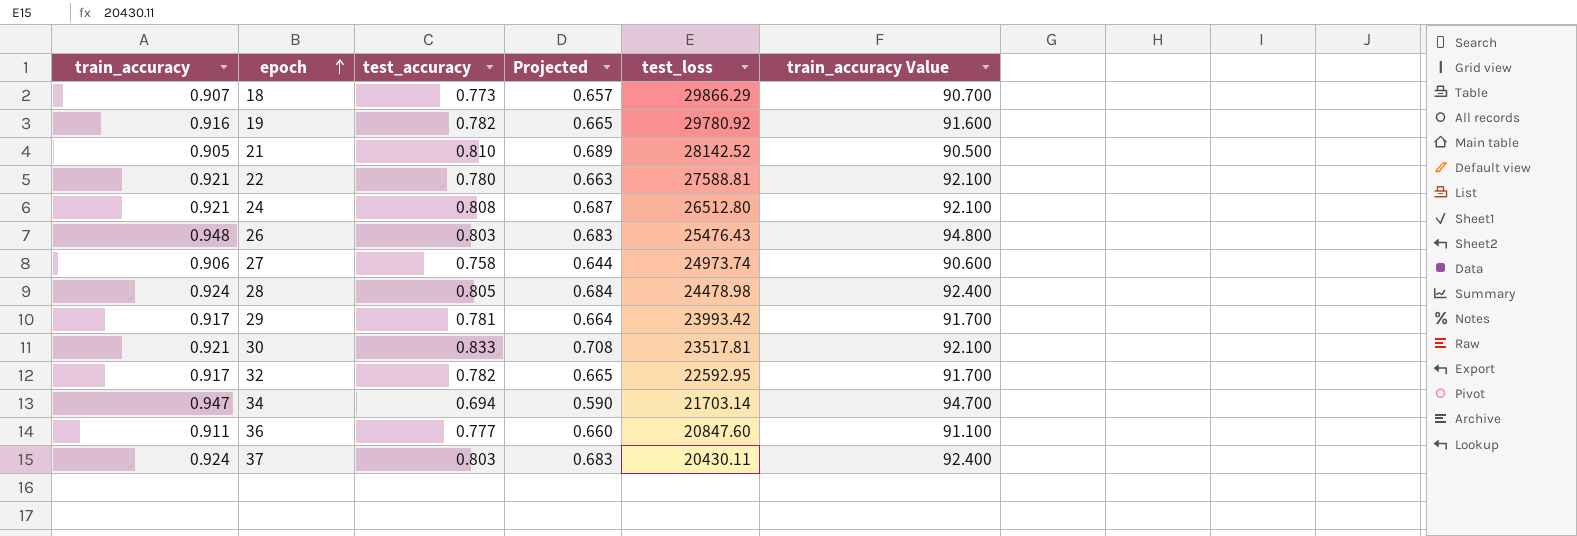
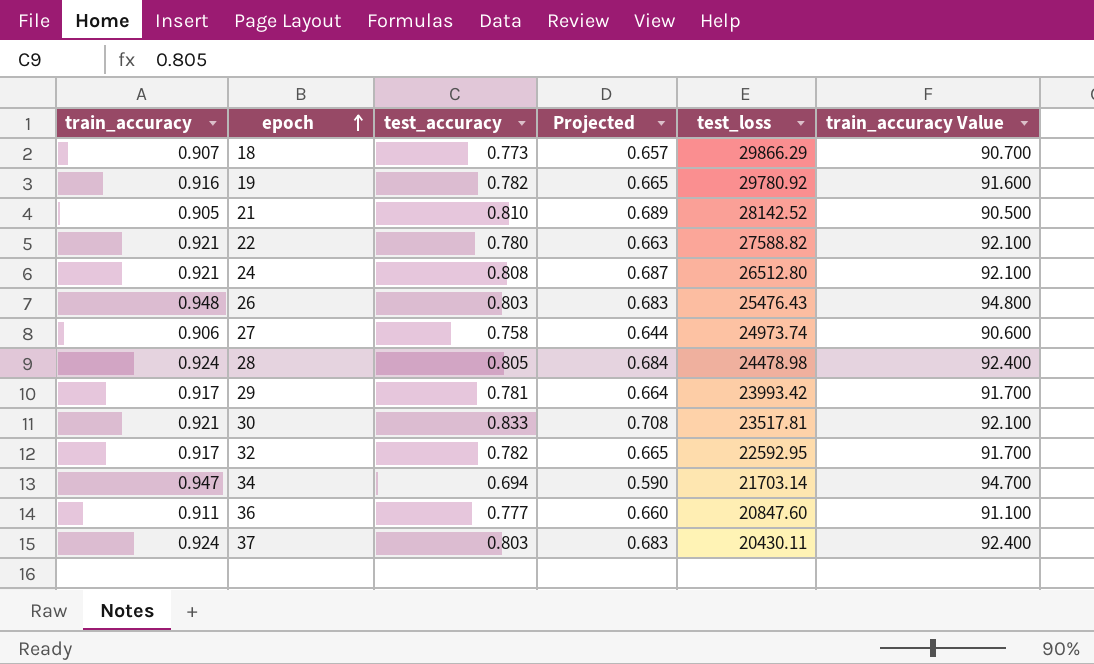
22 | test_loss: 27588.81 -> 27588.82

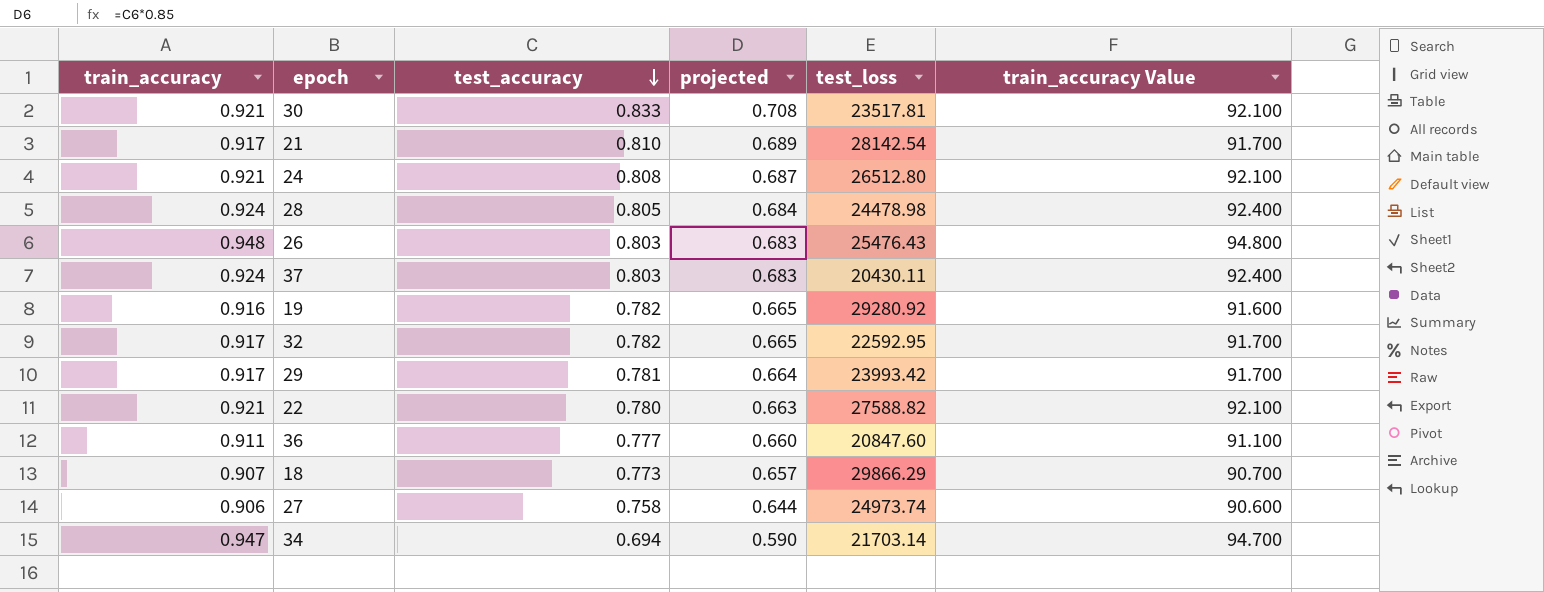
row order: epoch ascending -> test_accuracy descending
column name: Projected -> projected
21 | train_accuracy: 0.905 -> 0.917
21 | test_loss: 28142.52 -> 28142.54
21 | train_accuracy Value: 90.500 -> 91.700
19 | test_loss: 29780.92 -> 29280.92

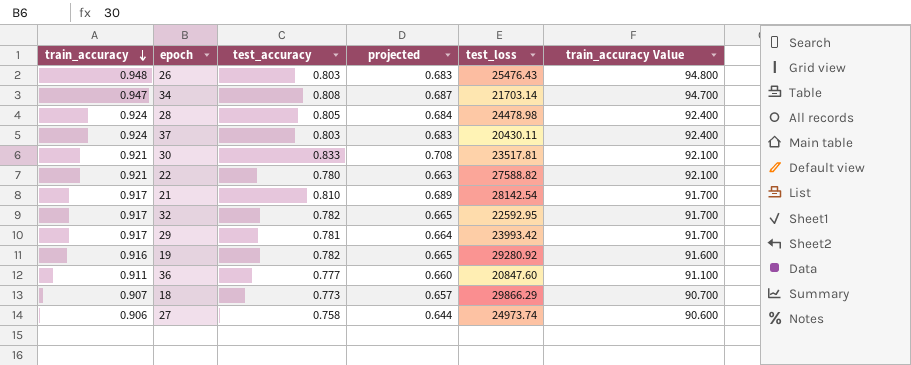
row order: test_accuracy descending -> train_accuracy descending
row 24: 0.921 | 0.808 | 0.687 | 26512.80 | 92.100 -> none
34 | test_accuracy: 0.694 -> 0.808
34 | projected: 0.590 -> 0.687

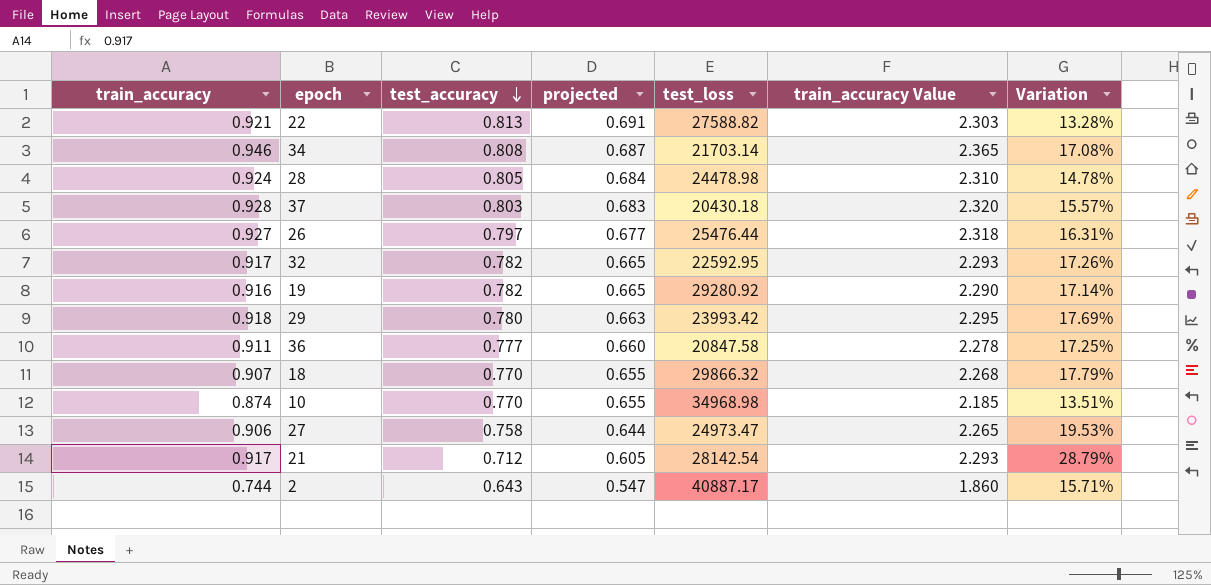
row order: train_accuracy descending -> test_accuracy descending
column train_accuracy Value | formula: [train_accuracy] * 100 -> [train_accuracy] * 2.5
column Variation | formula: none -> ([train_accuracy] - [test_accuracy]) / [test_accuracy]
row 30: 0.921 | 0.833 | 0.708 | 23517.81 | 92.100 -> none
22 | test_accuracy: 0.780 -> 0.813
22 | projected: 0.663 -> 0.691
34 | train_accuracy: 0.947 -> 0.946
37 | train_accuracy: 0.924 -> 0.928
37 | test_loss: 20430.11 -> 20430.18
26 | train_accuracy: 0.948 -> 0.927
26 | test_accuracy: 0.803 -> 0.797
26 | projected: 0.683 -> 0.677
26 | test_loss: 25476.43 -> 25476.44
29 | train_accuracy: 0.917 -> 0.918
29 | test_accuracy: 0.781 -> 0.780
29 | projected: 0.664 -> 0.663
36 | test_loss: 20847.60 -> 20847.58
18 | test_accuracy: 0.773 -> 0.770
18 | projected: 0.657 -> 0.655
18 | test_loss: 29866.29 -> 29866.32
row 10: none -> 0.874 | 0.770 | 0.655 | 34968.98 | 2.185 | 13.51%
27 | test_loss: 24973.74 -> 24973.47
21 | test_accuracy: 0.810 -> 0.712
21 | projected: 0.689 -> 0.605
row 2: none -> 0.744 | 0.643 | 0.547 | 40887.17 | 1.860 | 15.71%

